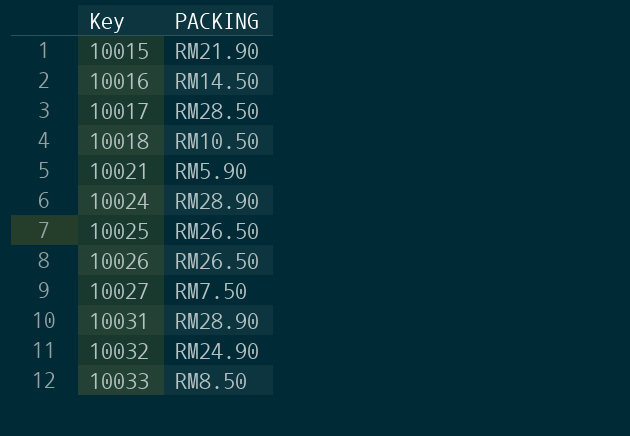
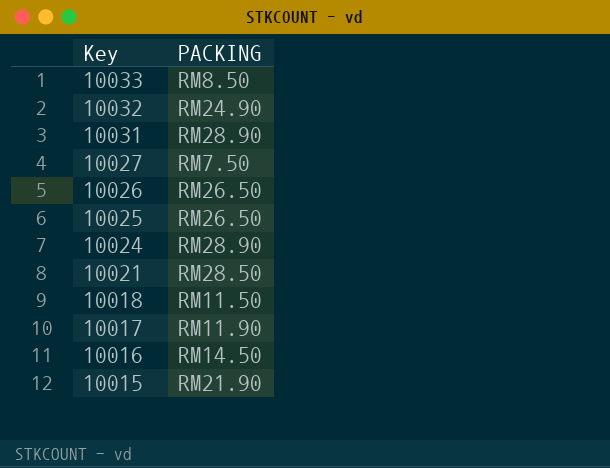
row order: Key ascending -> Key descending
10021 | PACKING: RM5.90 -> RM28.50
10018 | PACKING: RM10.50 -> RM11.50
10017 | PACKING: RM28.50 -> RM11.90

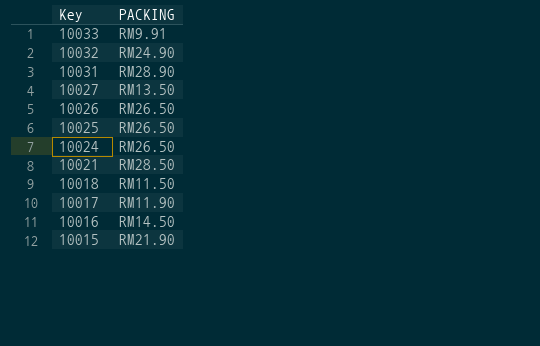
10033 | PACKING: RM8.50 -> RM9.91
10027 | PACKING: RM7.50 -> RM13.50
10024 | PACKING: RM28.90 -> RM26.50

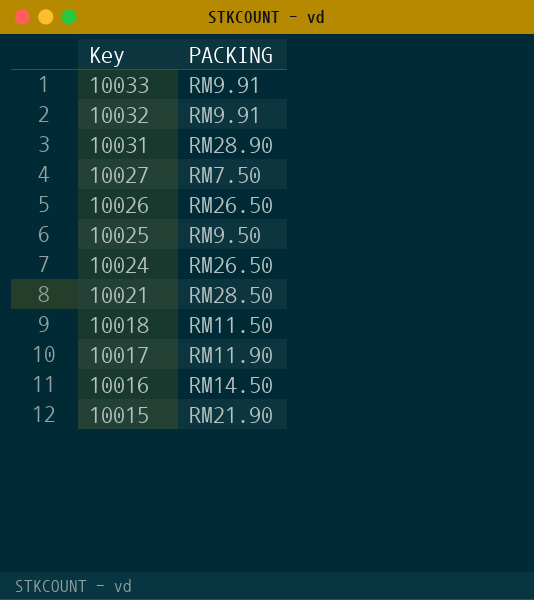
10032 | PACKING: RM24.90 -> RM9.91
10027 | PACKING: RM13.50 -> RM7.50
10025 | PACKING: RM26.50 -> RM9.50

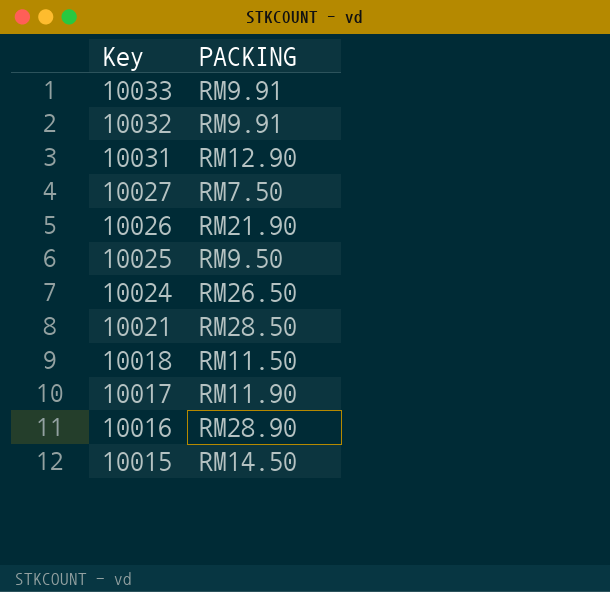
10031 | PACKING: RM28.90 -> RM12.90
10026 | PACKING: RM26.50 -> RM21.90
10016 | PACKING: RM14.50 -> RM28.90
10015 | PACKING: RM21.90 -> RM14.50

